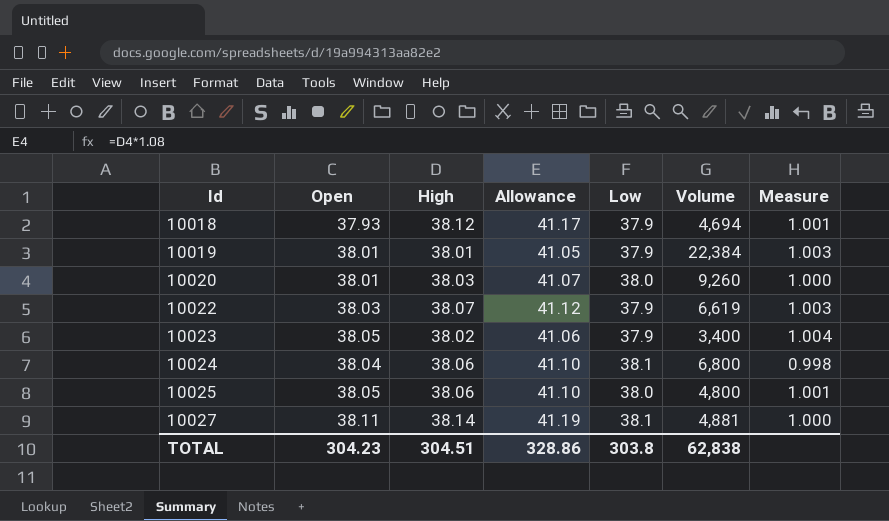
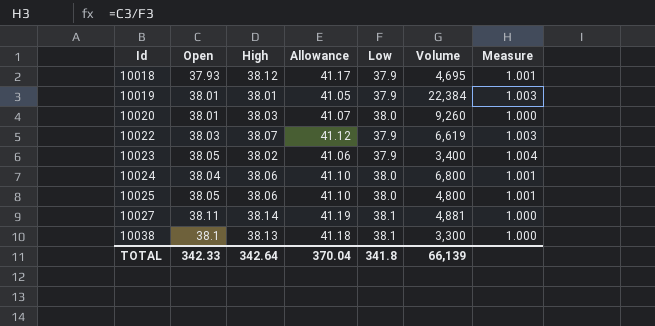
10018 | Volume: 4,694 -> 4,695
10024 | Low: 38.1 -> 38.0
10024 | Measure: 0.998 -> 1.001
row 10038: none -> 38.1 | 38.13 | 41.18 | 38.1 | 3,300 | 1.000
TOTAL | Open: 304.23 -> 342.33
TOTAL | High: 304.51 -> 342.64
TOTAL | Allowance: 328.86 -> 370.04
TOTAL | Low: 303.8 -> 341.8
TOTAL | Volume: 62,838 -> 66,139

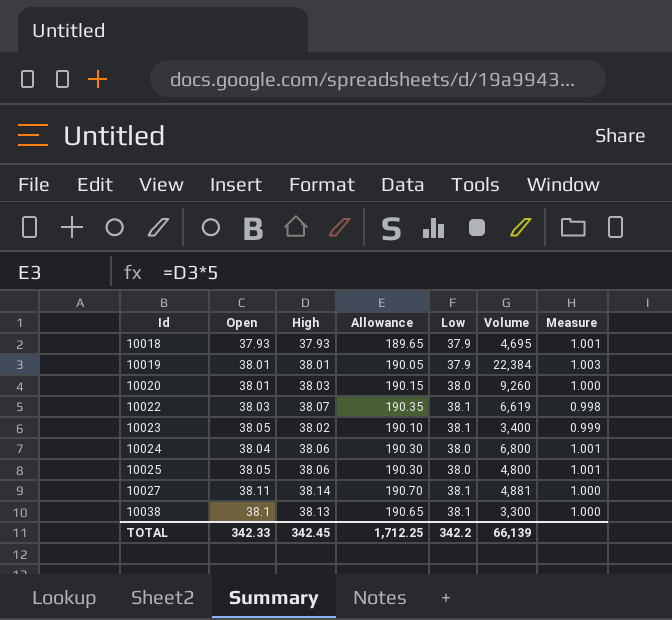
column Allowance | formula: [High] * 1.08 -> [High] * 5
10018 | High: 38.12 -> 37.93
10022 | Low: 37.9 -> 38.1
10022 | Measure: 1.003 -> 0.998
10023 | Low: 37.9 -> 38.1
10023 | Measure: 1.004 -> 0.999
TOTAL | High: 342.64 -> 342.45
TOTAL | Allowance: 370.04 -> 1,712.25
TOTAL | Low: 341.8 -> 342.2

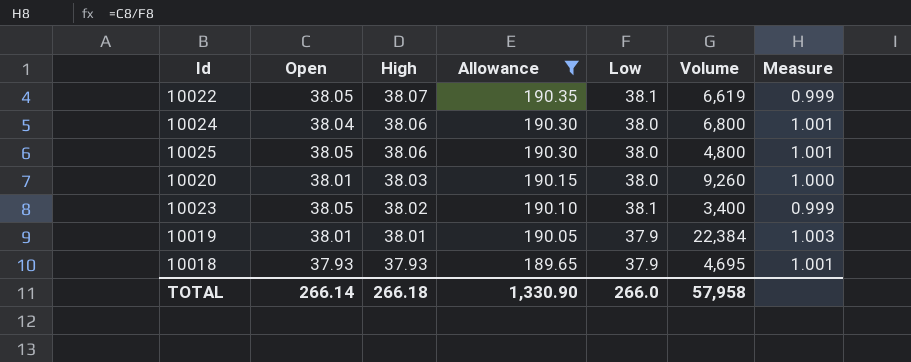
filter: none -> Allowance <= 190.35
row order: Id ascending -> High descending
10022 | Open: 38.03 -> 38.05
10022 | Measure: 0.998 -> 0.999
TOTAL | Open: 342.33 -> 266.14
TOTAL | High: 342.45 -> 266.18
TOTAL | Allowance: 1,712.25 -> 1,330.90
TOTAL | Low: 342.2 -> 266.0
TOTAL | Volume: 66,139 -> 57,958

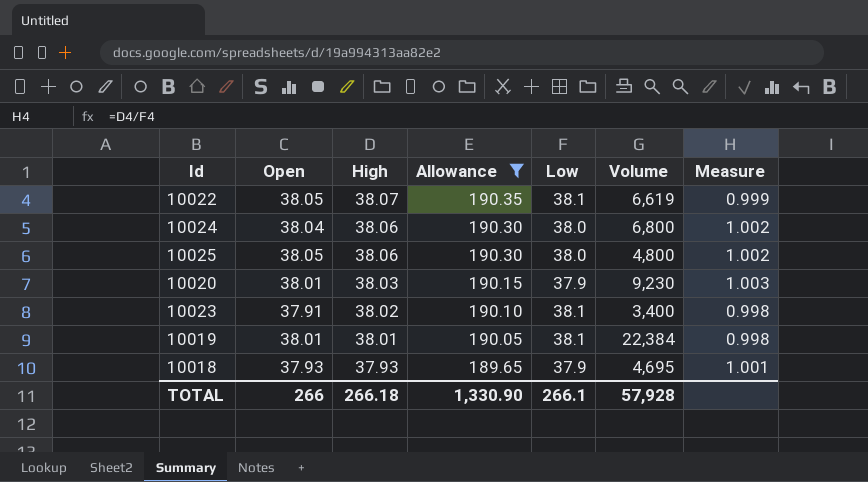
column Measure | formula: [Open] / [Low] -> [High] / [Low]
10020 | Low: 38.0 -> 37.9
10020 | Volume: 9,260 -> 9,230
10023 | Open: 38.05 -> 37.91
10019 | Low: 37.9 -> 38.1
TOTAL | Open: 266.14 -> 266
TOTAL | Low: 266.0 -> 266.1
TOTAL | Volume: 57,958 -> 57,928

